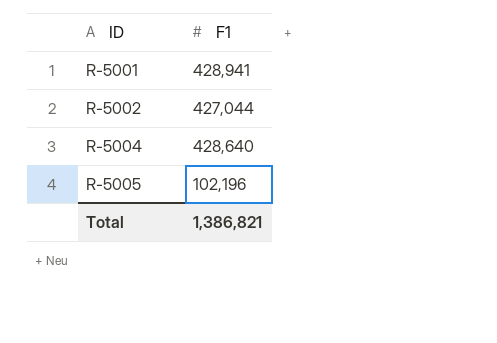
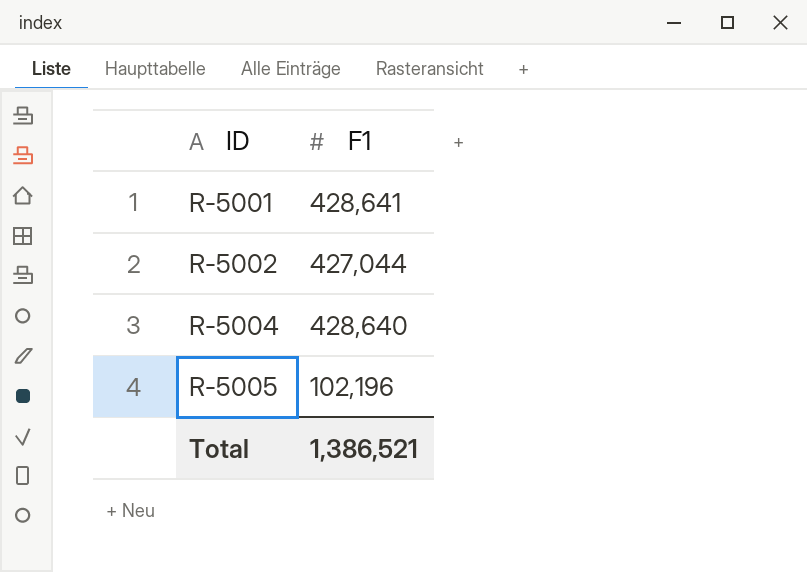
R-5001 | F1: 428,941 -> 428,641
Total | F1: 1,386,821 -> 1,386,521

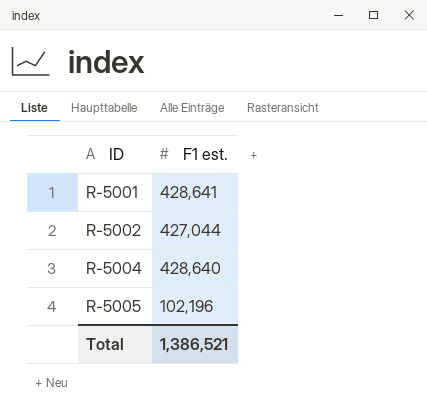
column name: F1 -> F1 est.

